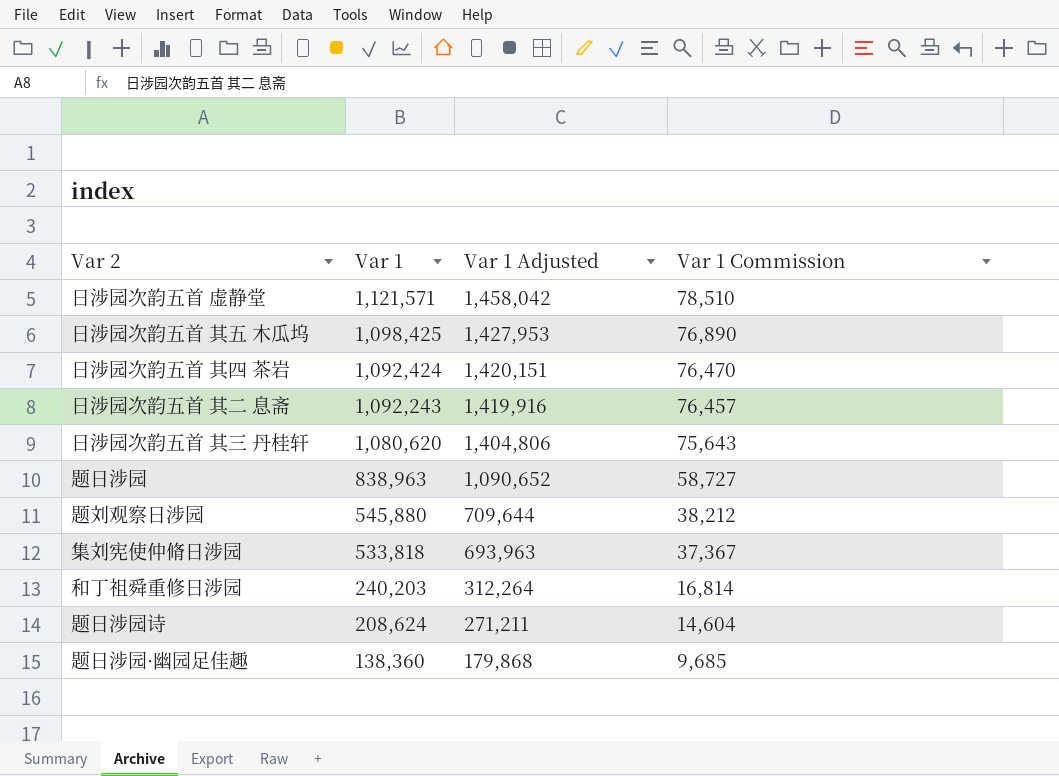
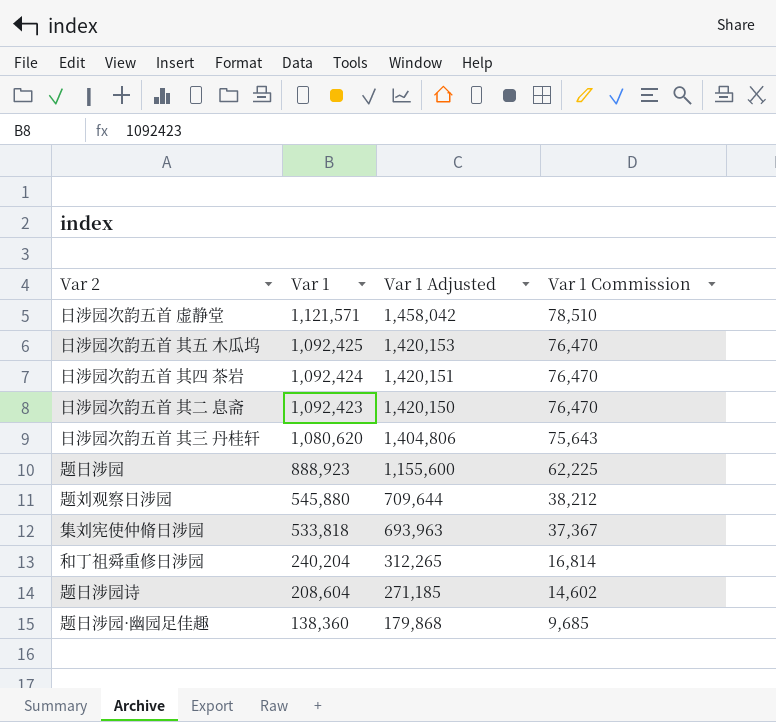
日涉园次韵五首 其五 木瓜坞 | Var 1: 1,098,425 -> 1,092,425
日涉园次韵五首 其五 木瓜坞 | Var 1 Adjusted: 1,427,953 -> 1,420,153
日涉园次韵五首 其五 木瓜坞 | Var 1 Commission: 76,890 -> 76,470
日涉园次韵五首 其二 息斋 | Var 1: 1,092,243 -> 1,092,423
日涉园次韵五首 其二 息斋 | Var 1 Adjusted: 1,419,916 -> 1,420,150
日涉园次韵五首 其二 息斋 | Var 1 Commission: 76,457 -> 76,470
题日涉园 | Var 1: 838,963 -> 888,923
题日涉园 | Var 1 Adjusted: 1,090,652 -> 1,155,600
题日涉园 | Var 1 Commission: 58,727 -> 62,225
和丁祖舜重修日涉园 | Var 1: 240,203 -> 240,204
和丁祖舜重修日涉园 | Var 1 Adjusted: 312,264 -> 312,265
题日涉园诗 | Var 1: 208,624 -> 208,604
题日涉园诗 | Var 1 Adjusted: 271,211 -> 271,185
题日涉园诗 | Var 1 Commission: 14,604 -> 14,602

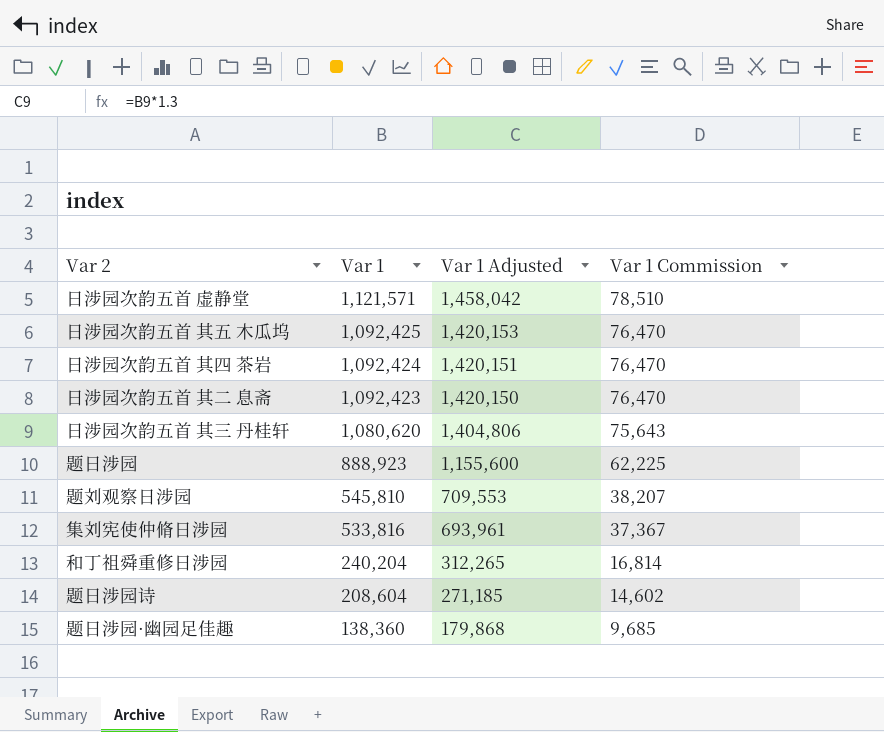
题刘观察日涉园 | Var 1: 545,880 -> 545,810
题刘观察日涉园 | Var 1 Adjusted: 709,644 -> 709,553
题刘观察日涉园 | Var 1 Commission: 38,212 -> 38,207
集刘宪使仲脩日涉园 | Var 1: 533,818 -> 533,816
集刘宪使仲脩日涉园 | Var 1 Adjusted: 693,963 -> 693,961

